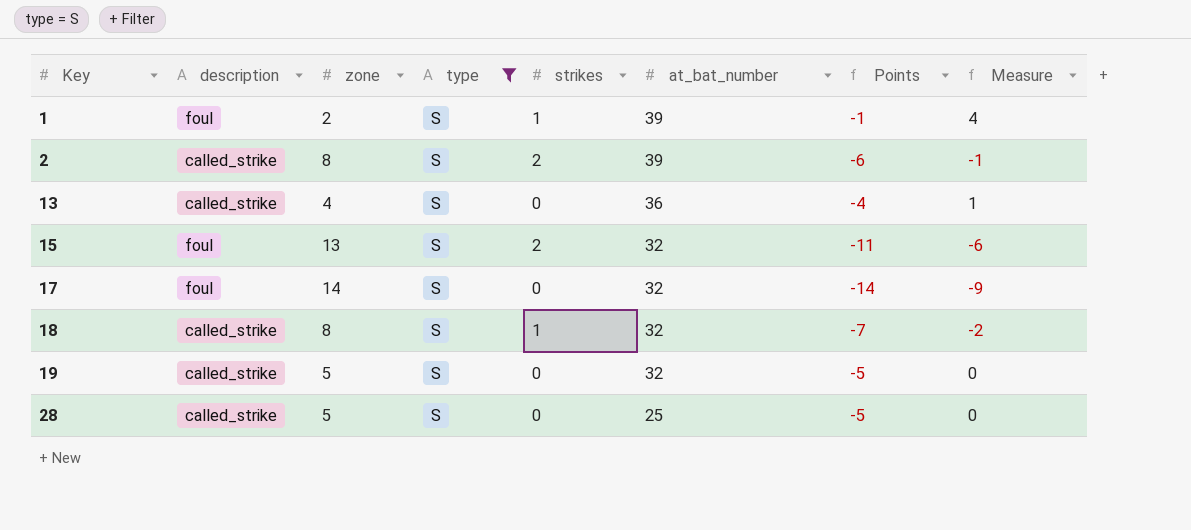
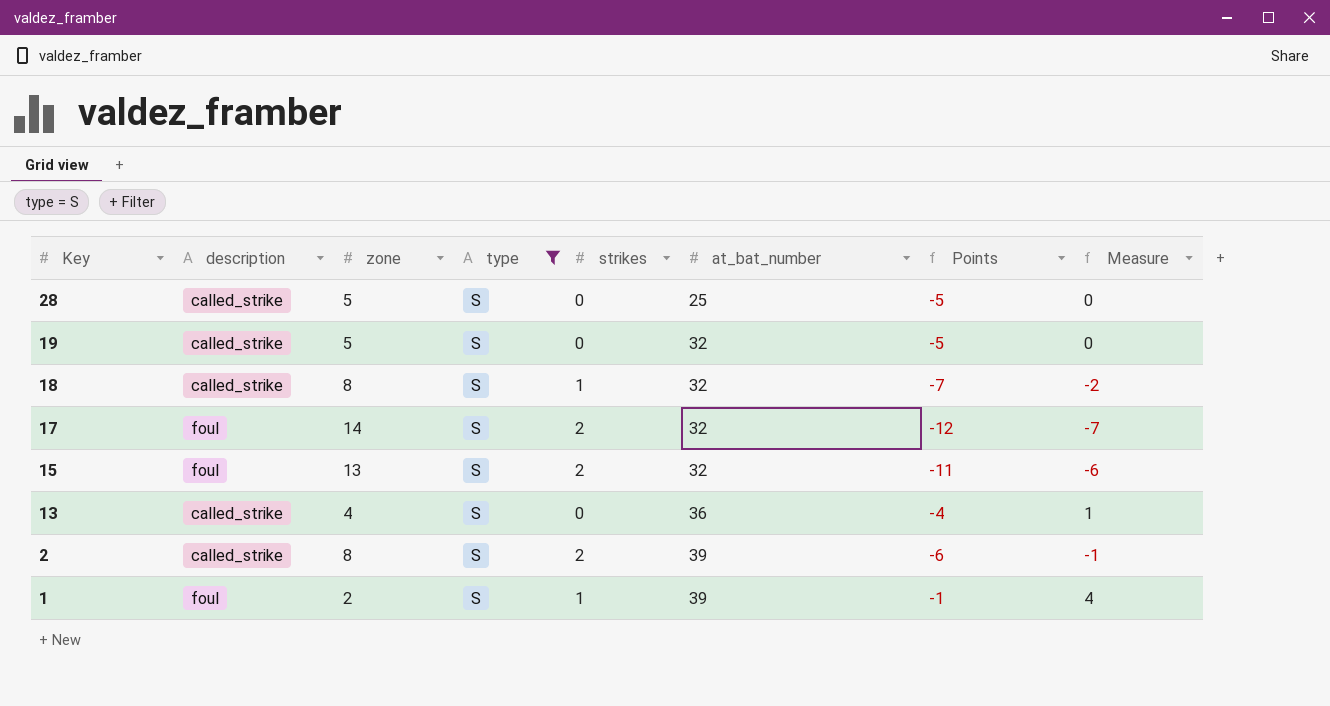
row order: Key ascending -> Key descending
17 | strikes: 0 -> 2
17 | Points: -14 -> -12
17 | Measure: -9 -> -7

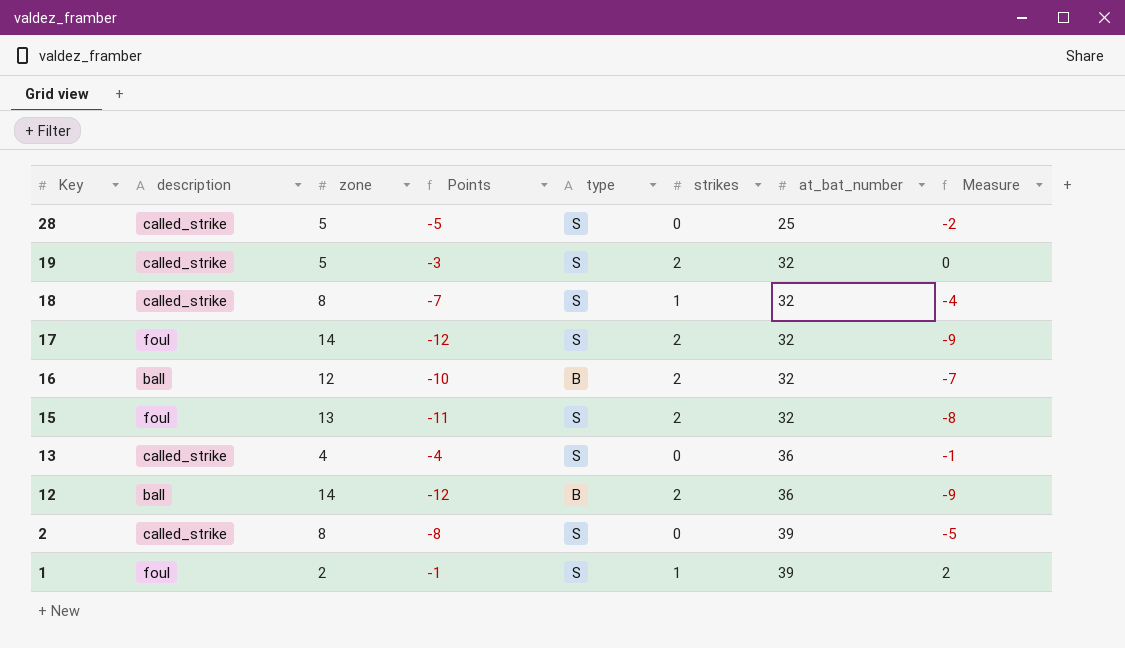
filter: type = S -> none
column Points | position: 7 -> 4
column Measure | formula: [Points] + 5 -> [Points] + 3
19 | Points: -5 -> -3
19 | strikes: 0 -> 2
2 | Points: -6 -> -8
2 | strikes: 2 -> 0

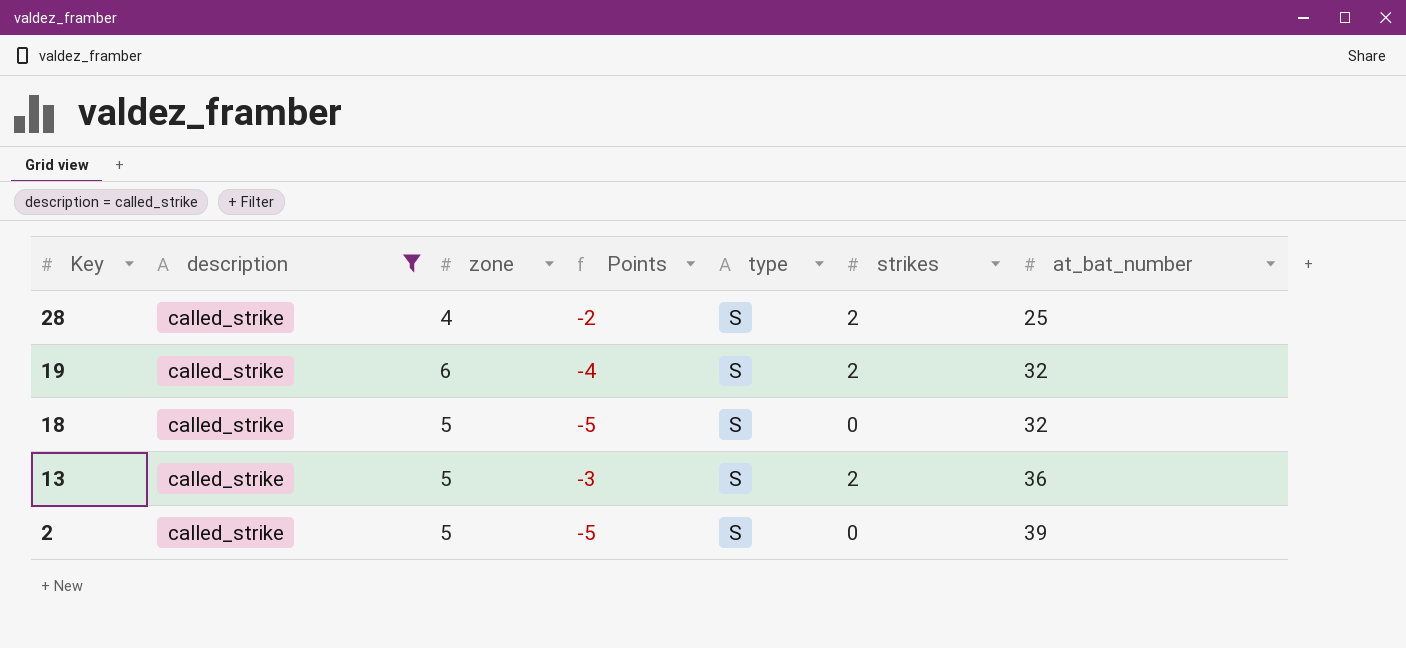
filter: none -> description = called_strike
column Measure | formula: [Points] + 3 -> none
28 | zone: 5 -> 4
28 | Points: -5 -> -2
28 | strikes: 0 -> 2
19 | zone: 5 -> 6
19 | Points: -3 -> -4
18 | zone: 8 -> 5
18 | Points: -7 -> -5
18 | strikes: 1 -> 0
13 | zone: 4 -> 5
13 | Points: -4 -> -3
13 | strikes: 0 -> 2
2 | zone: 8 -> 5
2 | Points: -8 -> -5

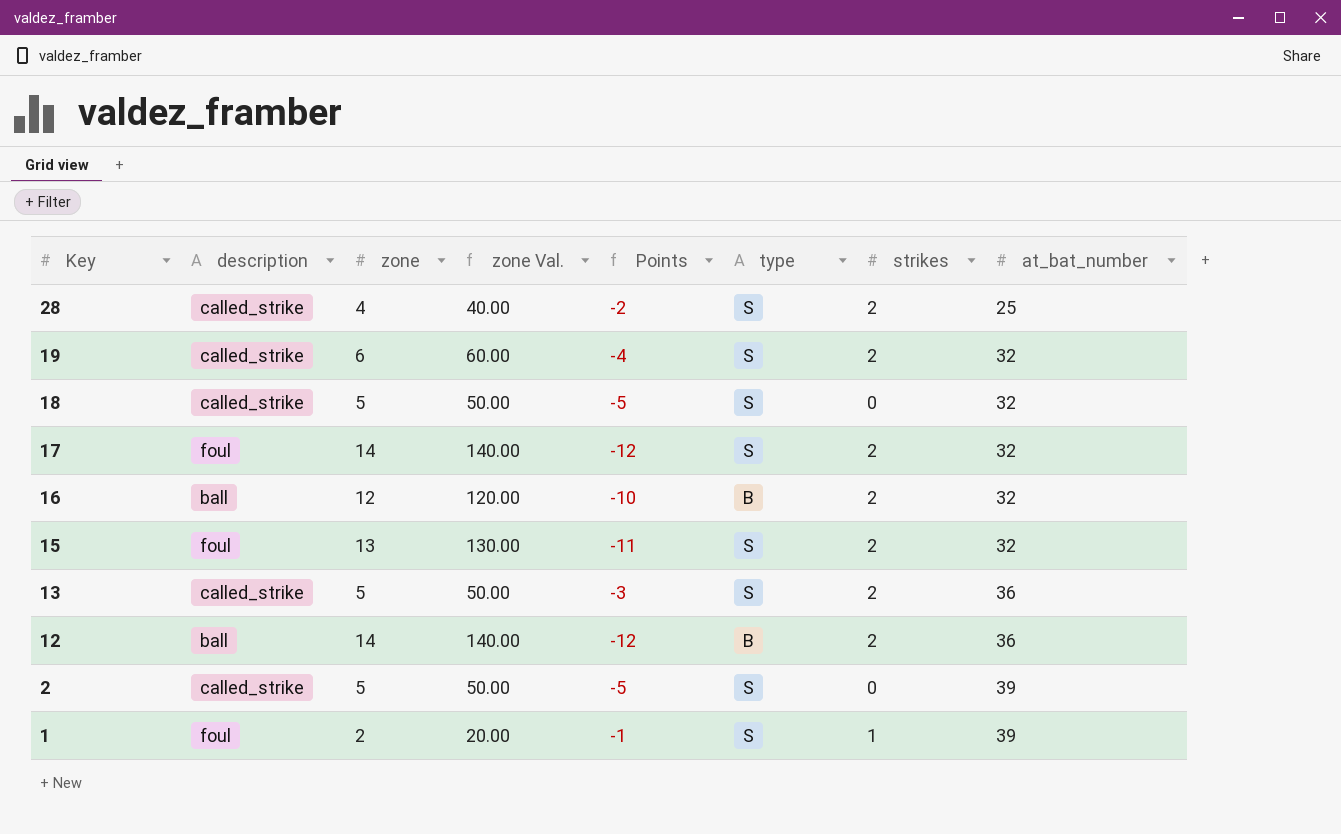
filter: description = called_strike -> none
column zone Val. | formula: none -> [zone] * 10

